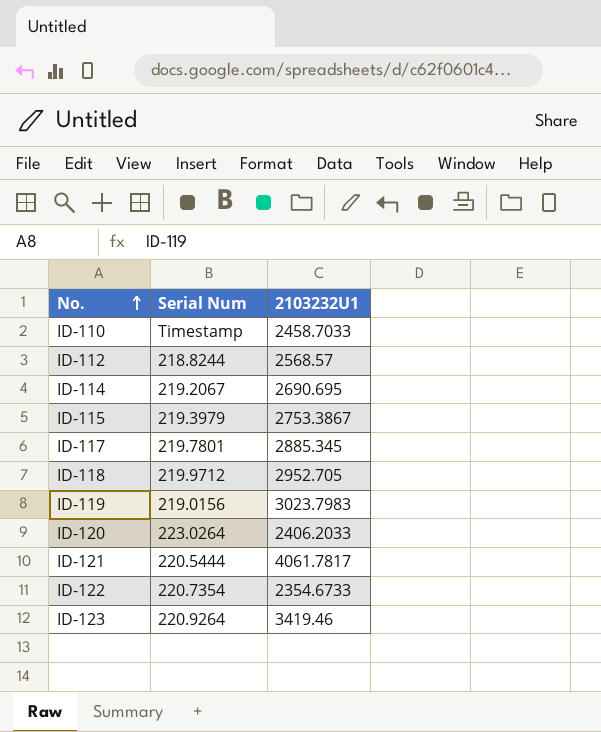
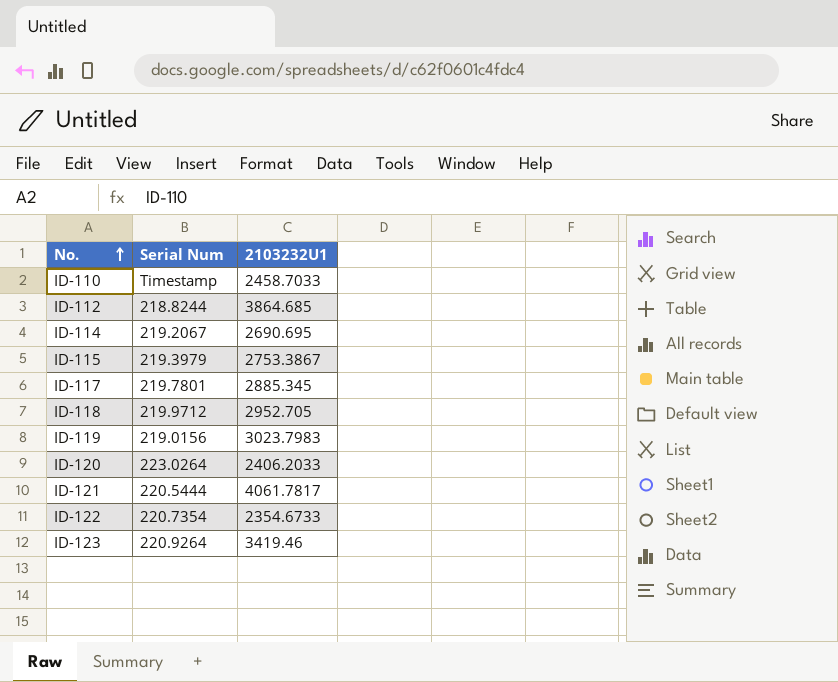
ID-112 | 2103232U1: 2568.57 -> 3864.685

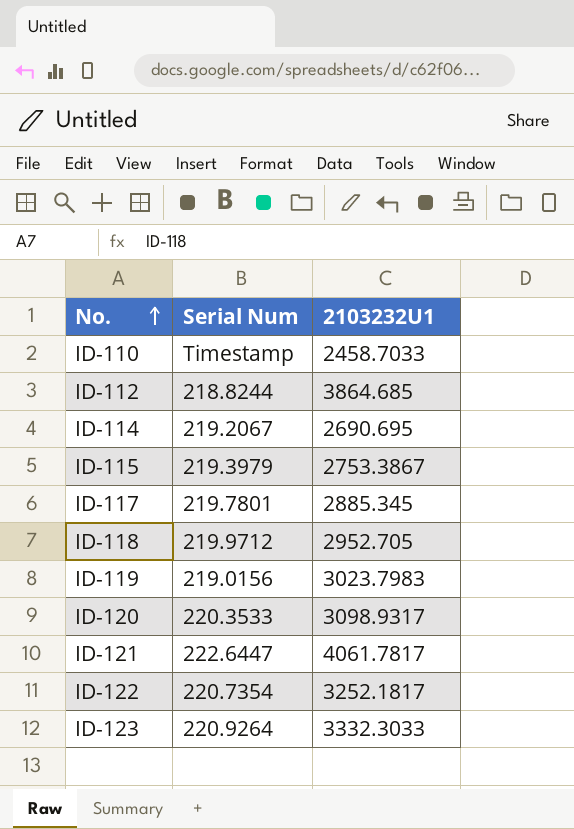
ID-120 | Serial Num: 223.0264 -> 220.3533
ID-120 | 2103232U1: 2406.2033 -> 3098.9317
ID-121 | Serial Num: 220.5444 -> 222.6447
ID-122 | 2103232U1: 2354.6733 -> 3252.1817
ID-123 | 2103232U1: 3419.46 -> 3332.3033

